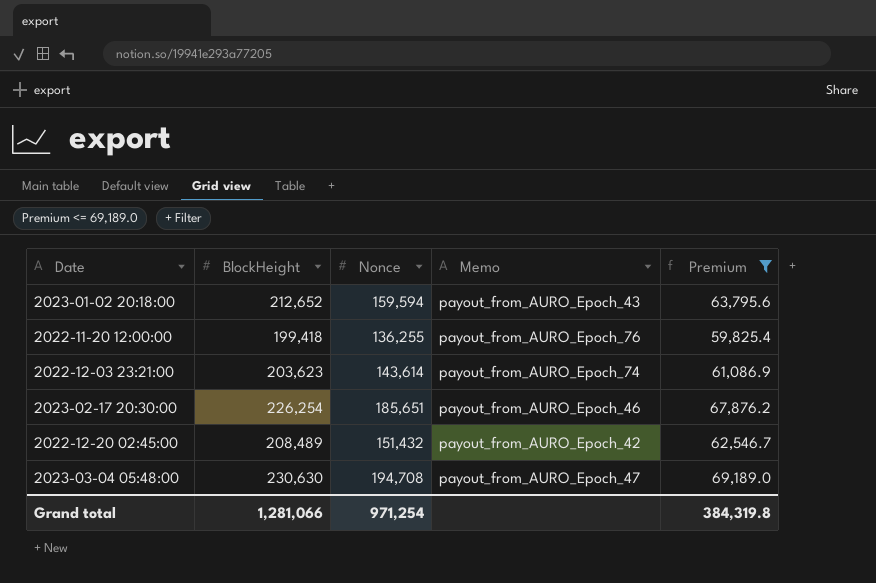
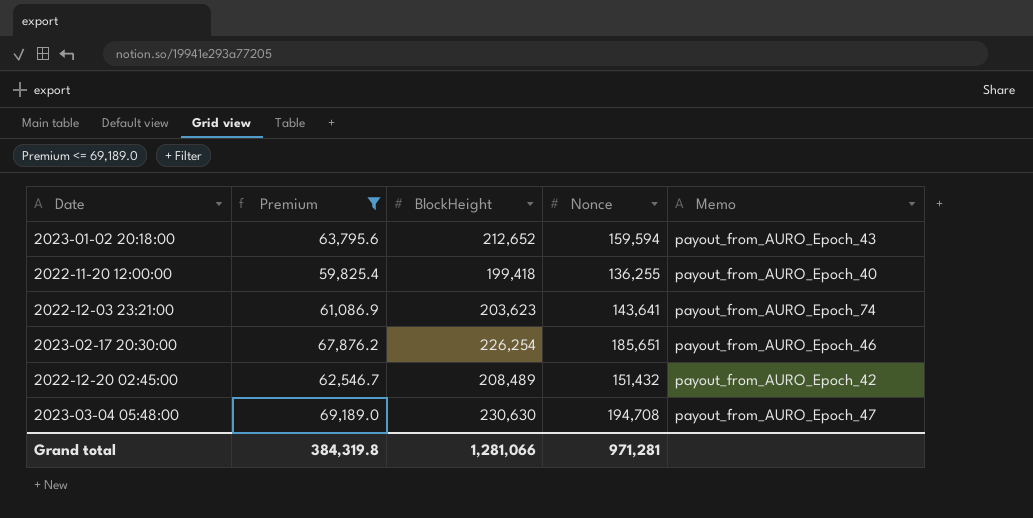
column Premium | position: 5 -> 2
2022-11-20 12:00:00 | Memo: payout_from_AURO_Epoch_76 -> payout_from_AURO_Epoch_40
2022-12-03 23:21:00 | Nonce: 143,614 -> 143,641
Grand total | Nonce: 971,254 -> 971,281

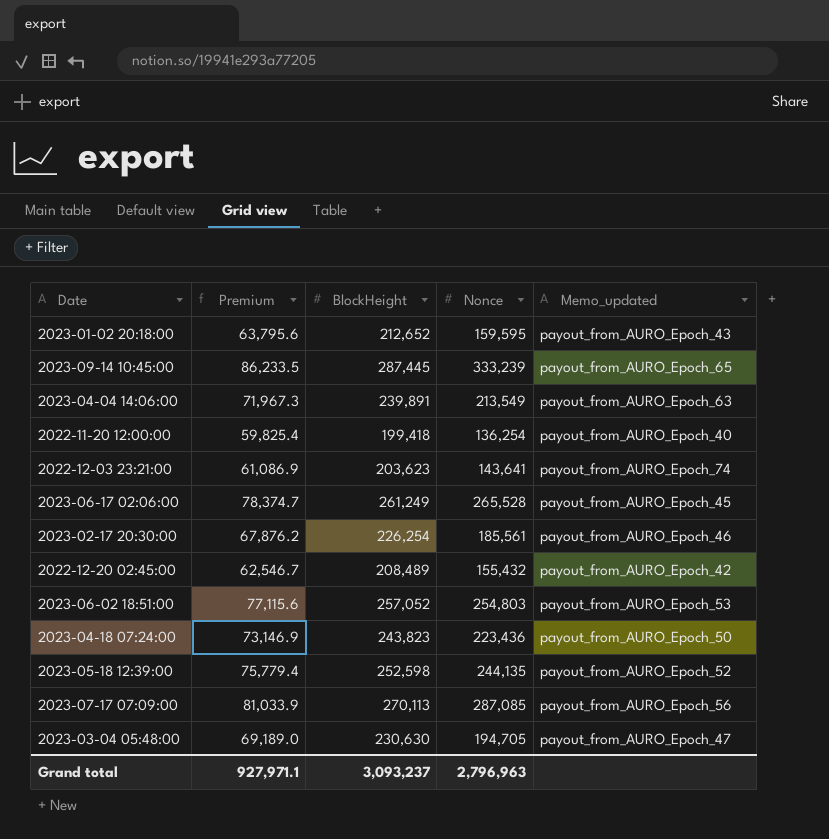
filter: Premium <= 69,189.0 -> none
column name: Memo -> Memo_updated
2023-01-02 20:18:00 | Nonce: 159,594 -> 159,595
2022-11-20 12:00:00 | Nonce: 136,255 -> 136,254
2023-02-17 20:30:00 | Nonce: 185,651 -> 185,561
2022-12-20 02:45:00 | Nonce: 151,432 -> 155,432
2023-03-04 05:48:00 | Nonce: 194,708 -> 194,705
Grand total | Premium: 384,319.8 -> 927,971.1
Grand total | BlockHeight: 1,281,066 -> 3,093,237
Grand total | Nonce: 971,281 -> 2,796,963

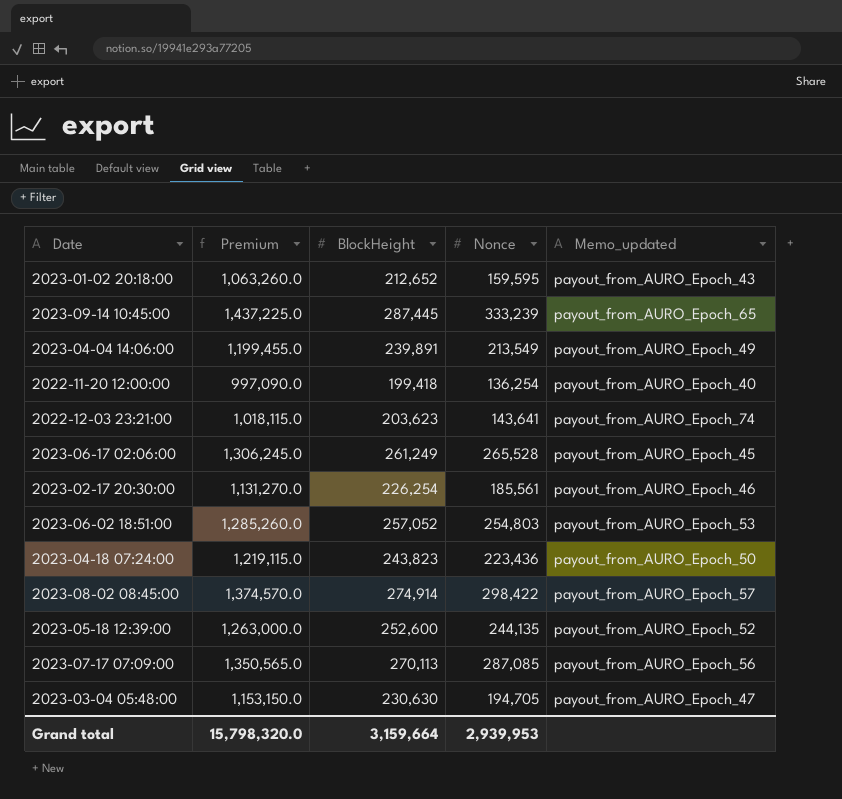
column Premium | formula: [BlockHeight] * 0.3 -> [BlockHeight] * 5
row 2022-12-20 02:45:00: 62,546.7 | 208,489 | 155,432 | payout_from_AURO_Epoch_42 -> none
2023-04-04 14:06:00 | Memo_updated: payout_from_AURO_Epoch_63 -> payout_from_AURO_Epoch_49
row 2023-08-02 08:45:00: none -> 1,374,570.0 | 274,914 | 298,422 | payout_from_AURO_Epoch_57
2023-05-18 12:39:00 | BlockHeight: 252,598 -> 252,600
Grand total | Premium: 927,971.1 -> 15,798,320.0
Grand total | BlockHeight: 3,093,237 -> 3,159,664
Grand total | Nonce: 2,796,963 -> 2,939,953

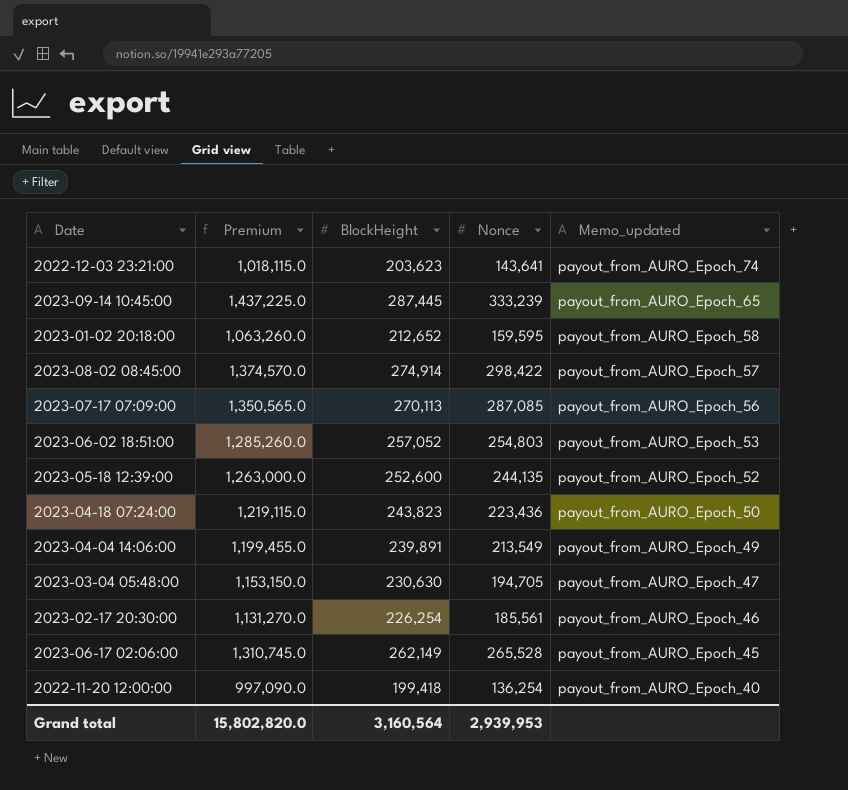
row order: none -> Memo_updated descending
2023-01-02 20:18:00 | Memo_updated: payout_from_AURO_Epoch_43 -> payout_from_AURO_Epoch_58
2023-06-17 02:06:00 | Premium: 1,306,245.0 -> 1,310,745.0
2023-06-17 02:06:00 | BlockHeight: 261,249 -> 262,149
Grand total | Premium: 15,798,320.0 -> 15,802,820.0
Grand total | BlockHeight: 3,159,664 -> 3,160,564

